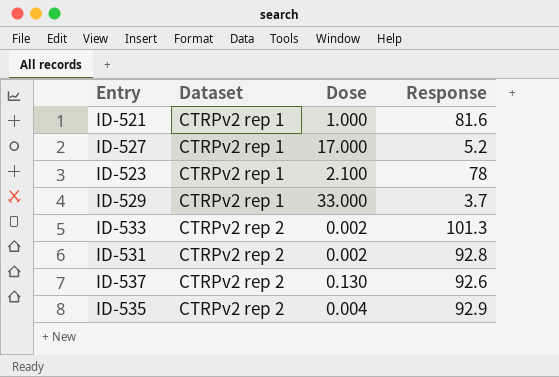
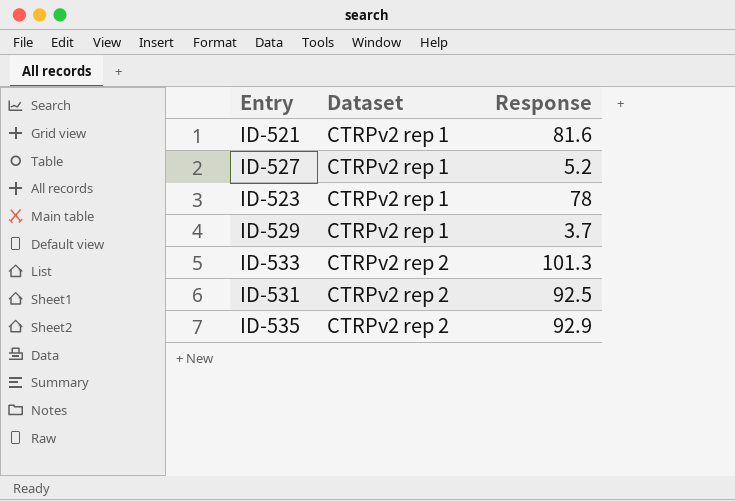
column Dose | position: 3 -> none
row ID-537: CTRPv2 rep 2 | 0.130 | 92.6 -> none
ID-531 | Response: 92.8 -> 92.5

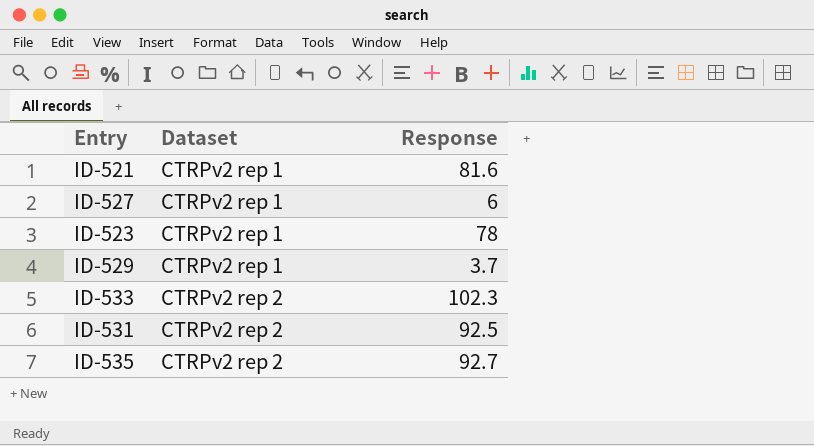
ID-527 | Response: 5.2 -> 6
ID-533 | Response: 101.3 -> 102.3
ID-535 | Response: 92.9 -> 92.7

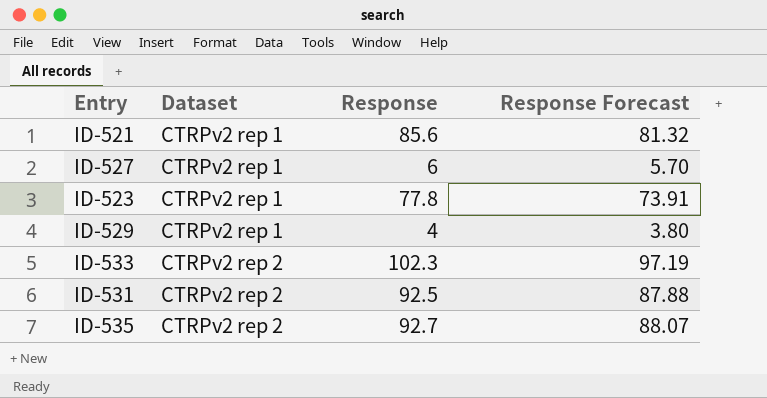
column Response Forecast | formula: none -> [Response] * 0.95
ID-521 | Response: 81.6 -> 85.6
ID-523 | Response: 78 -> 77.8
ID-529 | Response: 3.7 -> 4

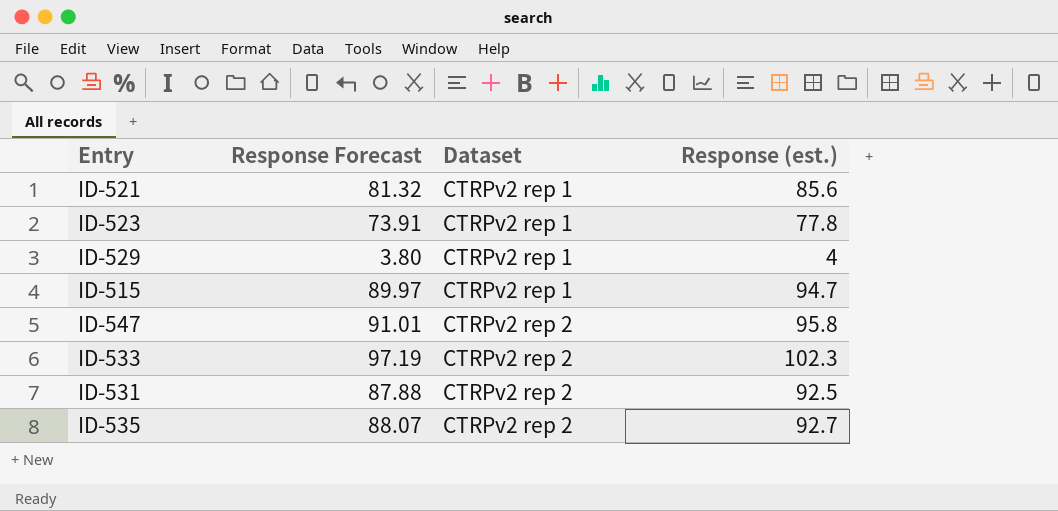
column Response Forecast | position: 4 -> 2
column name: Response -> Response (est.)
row ID-527: CTRPv2 rep 1 | 6 | 5.70 -> none
row ID-515: none -> 89.97 | CTRPv2 rep 1 | 94.7
row ID-547: none -> 91.01 | CTRPv2 rep 2 | 95.8

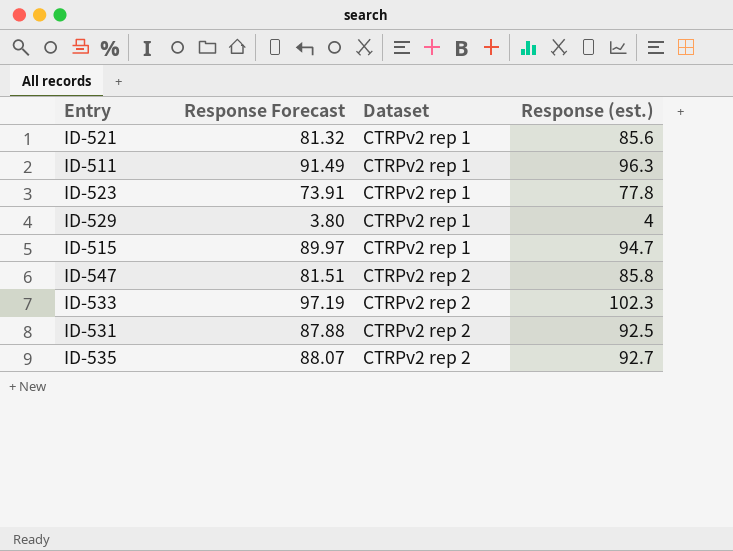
row ID-511: none -> 91.49 | CTRPv2 rep 1 | 96.3
ID-547 | Response Forecast: 91.01 -> 81.51
ID-547 | Response (est.): 95.8 -> 85.8

